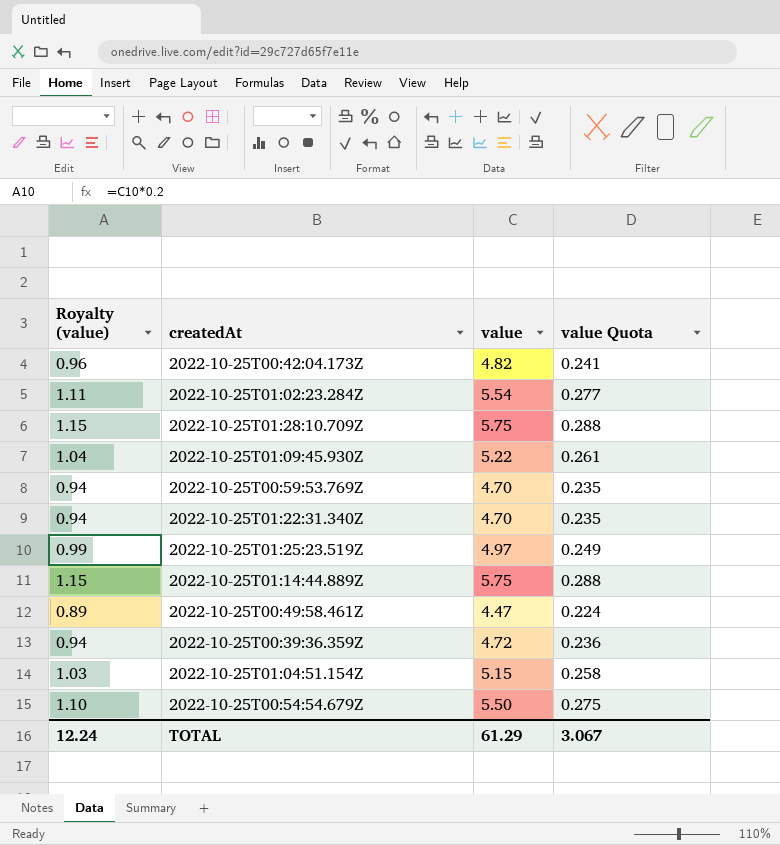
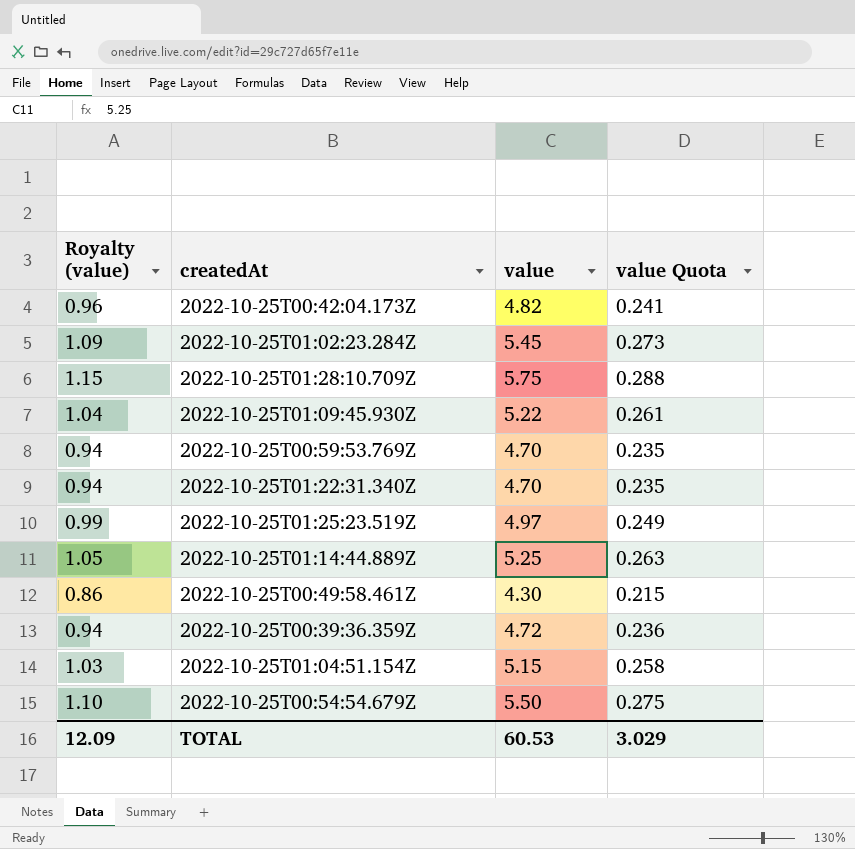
2022-10-25T01:02:23.284Z | Royalty (value): 1.11 -> 1.09
2022-10-25T01:02:23.284Z | value: 5.54 -> 5.45
2022-10-25T01:02:23.284Z | value Quota: 0.277 -> 0.273
2022-10-25T01:14:44.889Z | Royalty (value): 1.15 -> 1.05
2022-10-25T01:14:44.889Z | value: 5.75 -> 5.25
2022-10-25T01:14:44.889Z | value Quota: 0.288 -> 0.263
2022-10-25T00:49:58.461Z | Royalty (value): 0.89 -> 0.86
2022-10-25T00:49:58.461Z | value: 4.47 -> 4.30
2022-10-25T00:49:58.461Z | value Quota: 0.224 -> 0.215
TOTAL | Royalty (value): 12.24 -> 12.09
TOTAL | value: 61.29 -> 60.53
TOTAL | value Quota: 3.067 -> 3.029

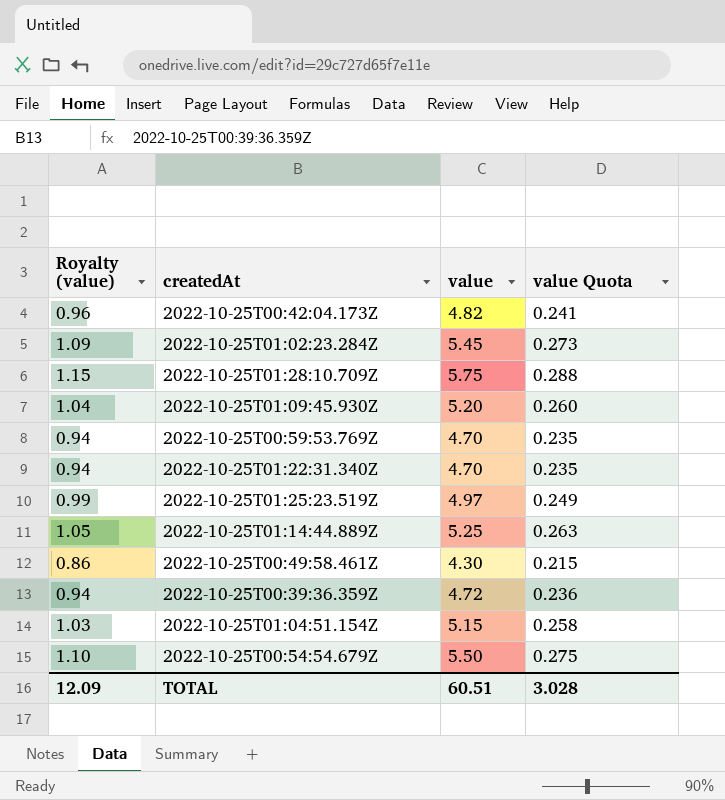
2022-10-25T01:09:45.930Z | value: 5.22 -> 5.20
2022-10-25T01:09:45.930Z | value Quota: 0.261 -> 0.260
TOTAL | value: 60.53 -> 60.51
TOTAL | value Quota: 3.029 -> 3.028

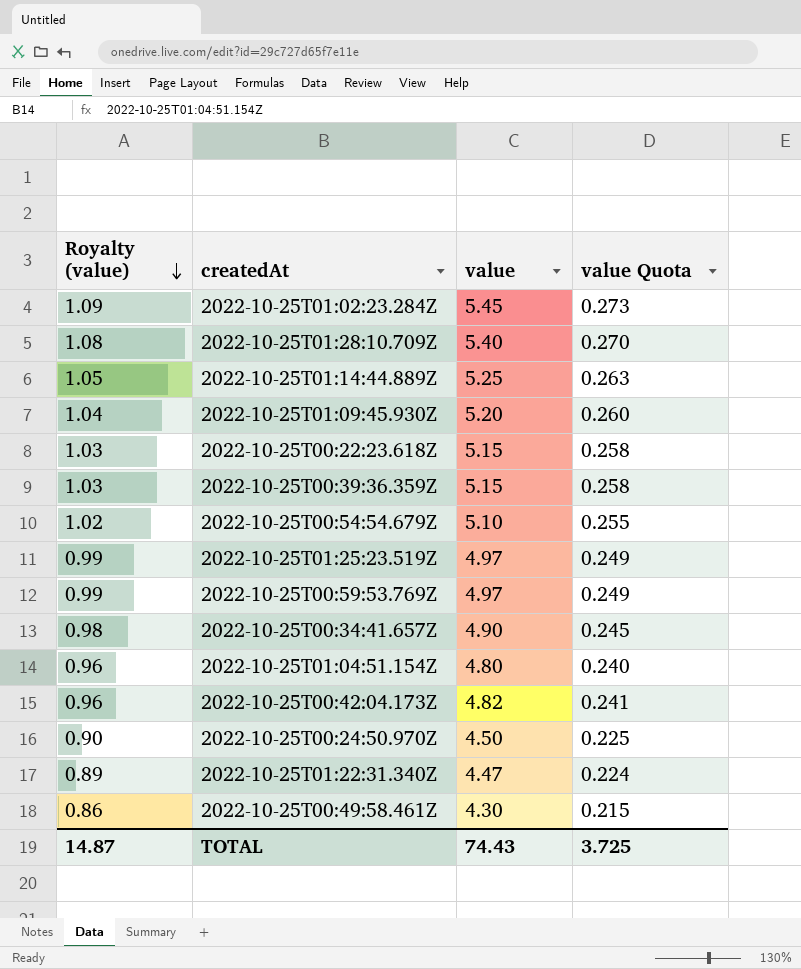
row order: none -> Royalty (value) descending
2022-10-25T01:28:10.709Z | Royalty (value): 1.15 -> 1.08
2022-10-25T01:28:10.709Z | value: 5.75 -> 5.40
2022-10-25T01:28:10.709Z | value Quota: 0.288 -> 0.270
row 2022-10-25T00:22:23.618Z: none -> 1.03 | 5.15 | 0.258
2022-10-25T00:39:36.359Z | Royalty (value): 0.94 -> 1.03
2022-10-25T00:39:36.359Z | value: 4.72 -> 5.15
2022-10-25T00:39:36.359Z | value Quota: 0.236 -> 0.258
2022-10-25T00:54:54.679Z | Royalty (value): 1.10 -> 1.02
2022-10-25T00:54:54.679Z | value: 5.50 -> 5.10
2022-10-25T00:54:54.679Z | value Quota: 0.275 -> 0.255
2022-10-25T00:59:53.769Z | Royalty (value): 0.94 -> 0.99
2022-10-25T00:59:53.769Z | value: 4.70 -> 4.97
2022-10-25T00:59:53.769Z | value Quota: 0.235 -> 0.249
row 2022-10-25T00:34:41.657Z: none -> 0.98 | 4.90 | 0.245
2022-10-25T01:04:51.154Z | Royalty (value): 1.03 -> 0.96
2022-10-25T01:04:51.154Z | value: 5.15 -> 4.80
2022-10-25T01:04:51.154Z | value Quota: 0.258 -> 0.240
row 2022-10-25T00:24:50.970Z: none -> 0.90 | 4.50 | 0.225
2022-10-25T01:22:31.340Z | Royalty (value): 0.94 -> 0.89
2022-10-25T01:22:31.340Z | value: 4.70 -> 4.47
2022-10-25T01:22:31.340Z | value Quota: 0.235 -> 0.224
TOTAL | Royalty (value): 12.09 -> 14.87
TOTAL | value: 60.51 -> 74.43
TOTAL | value Quota: 3.028 -> 3.725

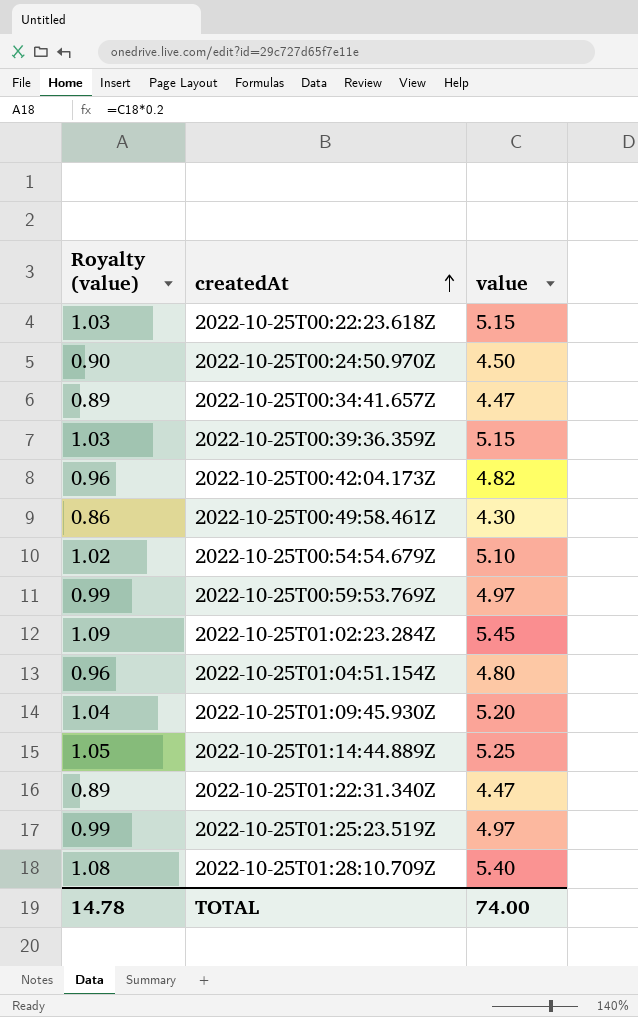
row order: Royalty (value) descending -> createdAt ascending
column value Quota | formula: [value] * 0.05 -> none
2022-10-25T00:34:41.657Z | Royalty (value): 0.98 -> 0.89
2022-10-25T00:34:41.657Z | value: 4.90 -> 4.47
TOTAL | Royalty (value): 14.87 -> 14.78
TOTAL | value: 74.43 -> 74.00

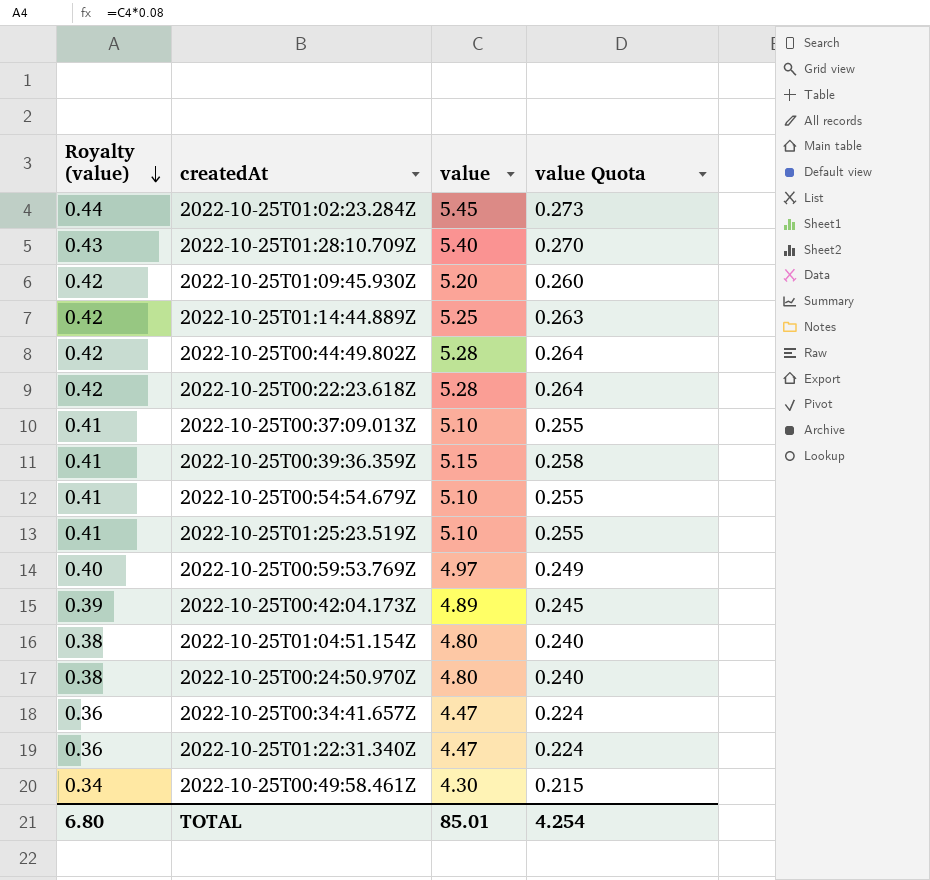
row order: createdAt ascending -> Royalty (value) descending
column Royalty (value) | formula: [value] * 0.2 -> [value] * 0.08
column value Quota | formula: none -> [value] * 0.05
row 2022-10-25T00:44:49.802Z: none -> 0.42 | 5.28 | 0.264
2022-10-25T00:22:23.618Z | value: 5.15 -> 5.28
row 2022-10-25T00:37:09.013Z: none -> 0.41 | 5.10 | 0.255
2022-10-25T01:25:23.519Z | value: 4.97 -> 5.10
2022-10-25T00:42:04.173Z | value: 4.82 -> 4.89
2022-10-25T00:24:50.970Z | value: 4.50 -> 4.80
TOTAL | Royalty (value): 14.78 -> 6.80
TOTAL | value: 74.00 -> 85.01

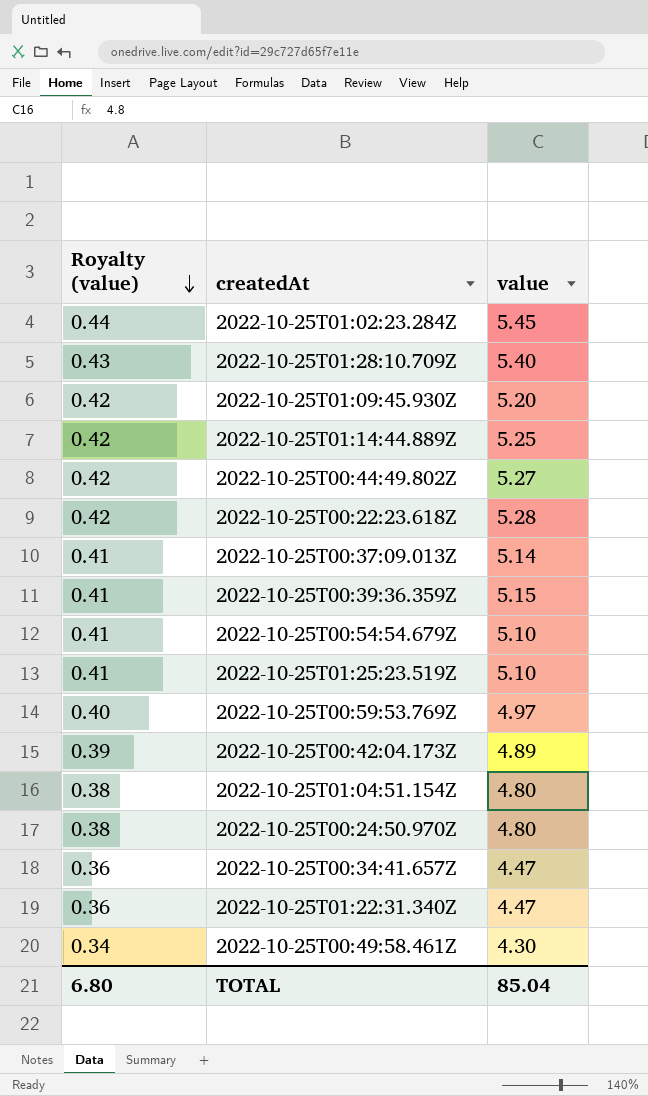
column value Quota | formula: [value] * 0.05 -> none
2022-10-25T00:44:49.802Z | value: 5.28 -> 5.27
2022-10-25T00:37:09.013Z | value: 5.10 -> 5.14
TOTAL | value: 85.01 -> 85.04

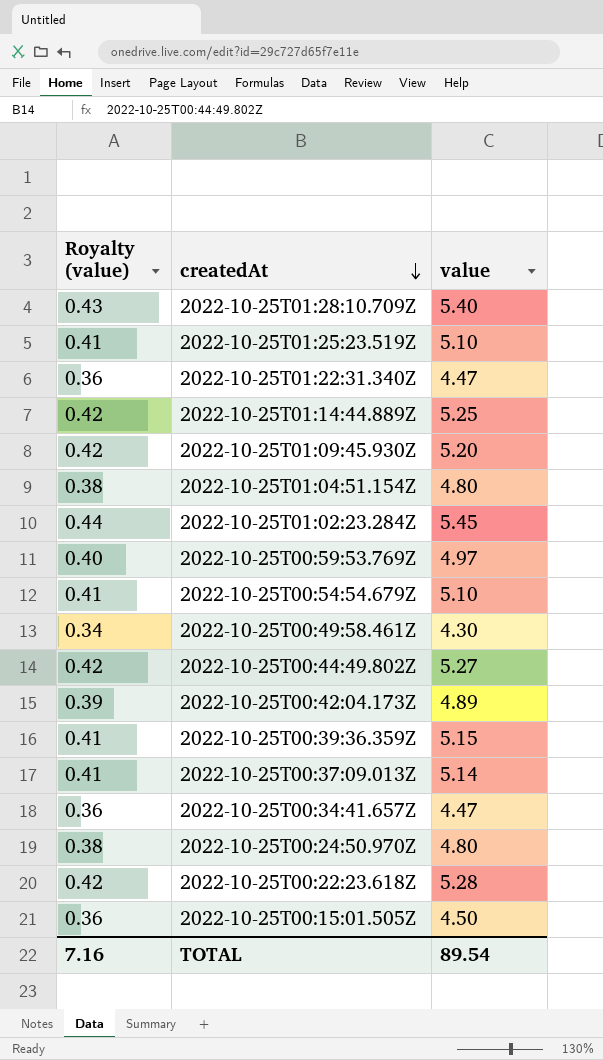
row order: Royalty (value) descending -> createdAt descending
row 2022-10-25T00:15:01.505Z: none -> 0.36 | 4.50
TOTAL | Royalty (value): 6.80 -> 7.16
TOTAL | value: 85.04 -> 89.54

